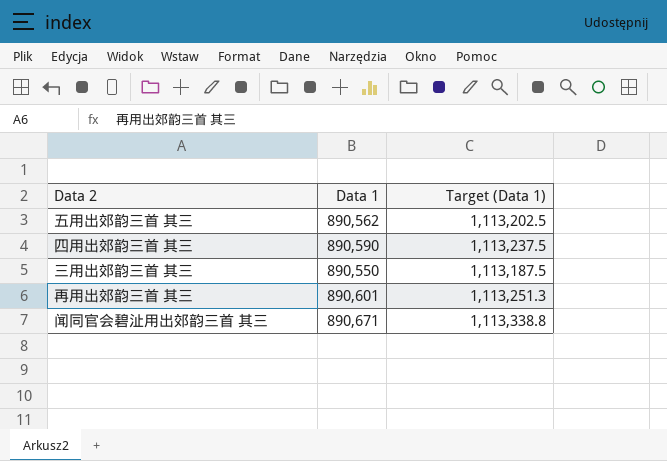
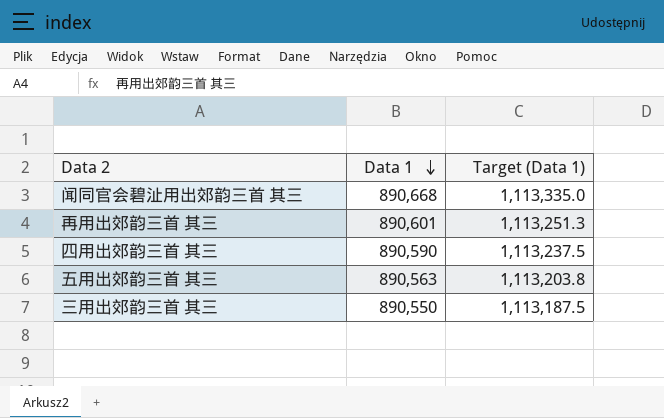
row order: none -> Data 1 descending
闻同官会碧沚用出郊韵三首 其三 | Data 1: 890,671 -> 890,668
闻同官会碧沚用出郊韵三首 其三 | Target (Data 1): 1,113,338.8 -> 1,113,335.0
五用出郊韵三首 其三 | Data 1: 890,562 -> 890,563
五用出郊韵三首 其三 | Target (Data 1): 1,113,202.5 -> 1,113,203.8

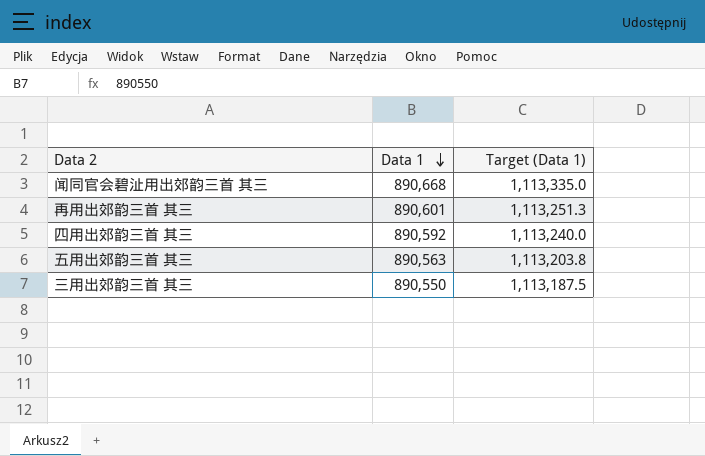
四用出郊韵三首 其三 | Data 1: 890,590 -> 890,592
四用出郊韵三首 其三 | Target (Data 1): 1,113,237.5 -> 1,113,240.0

